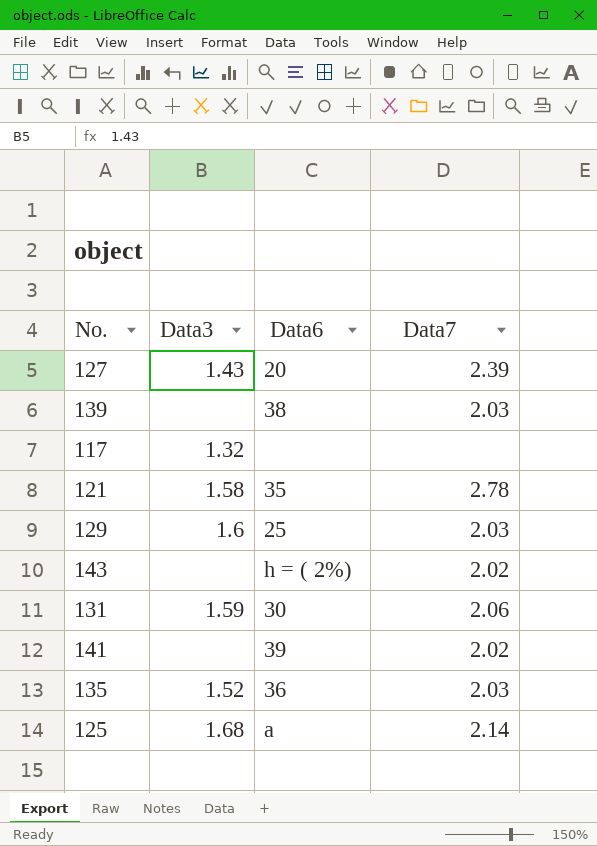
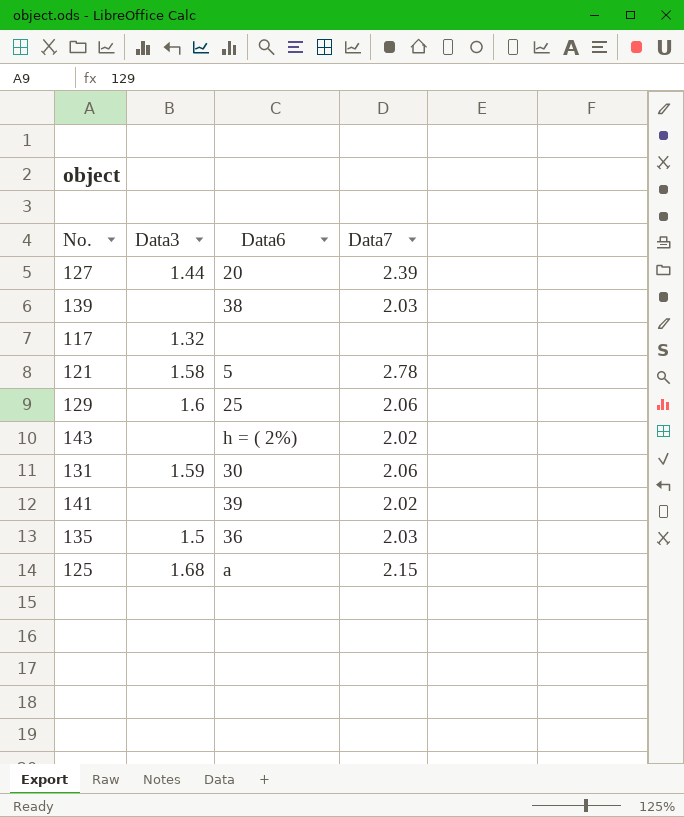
127 | Data3: 1.43 -> 1.44
121 | Data6: 35 -> 5
129 | Data7: 2.03 -> 2.06
135 | Data3: 1.52 -> 1.5
125 | Data7: 2.14 -> 2.15

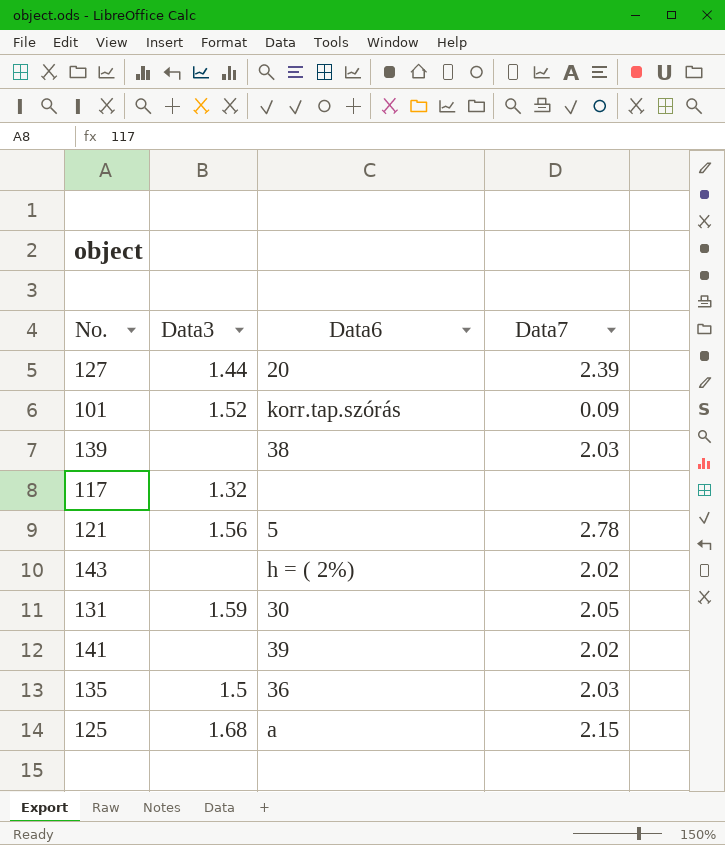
row 129: 1.6 | 25 | 2.06 -> none
row 101: none -> 1.52 | korr.tap.szórás | 0.09
121 | Data3: 1.58 -> 1.56
131 | Data7: 2.06 -> 2.05

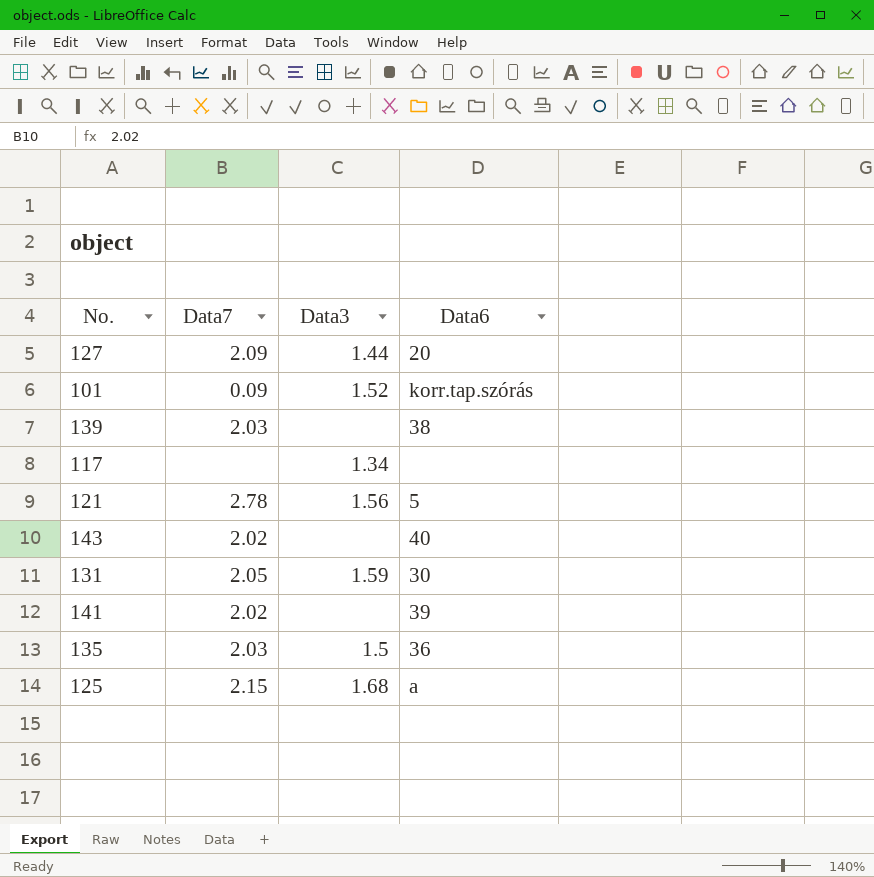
column Data7 | position: 4 -> 2
127 | Data7: 2.39 -> 2.09
117 | Data3: 1.32 -> 1.34
143 | Data6: h = ( 2%) -> 40

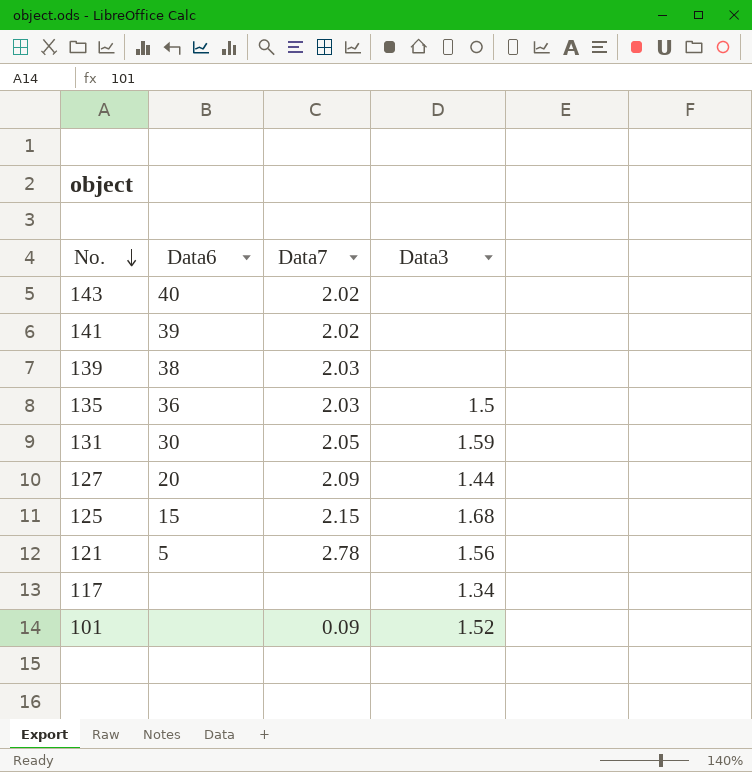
row order: none -> No. descending
column Data6 | position: 4 -> 2
125 | Data6: a -> 15
101 | Data6: korr.tap.szórás -> none

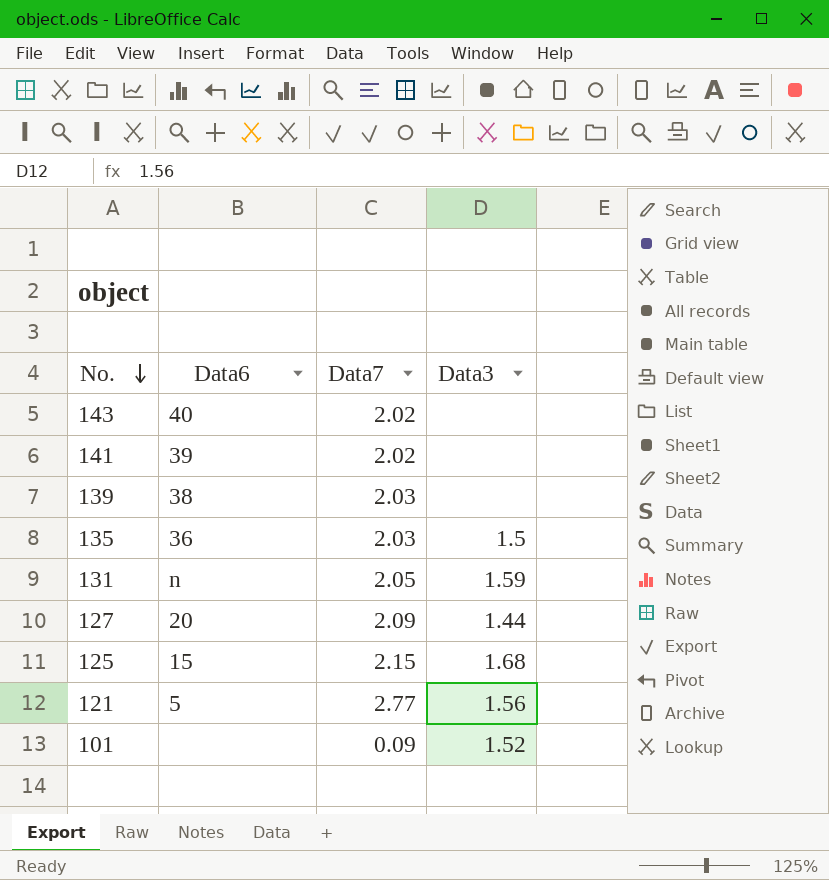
row 117: none | none | 1.34 -> none
131 | Data6: 30 -> n
121 | Data7: 2.78 -> 2.77

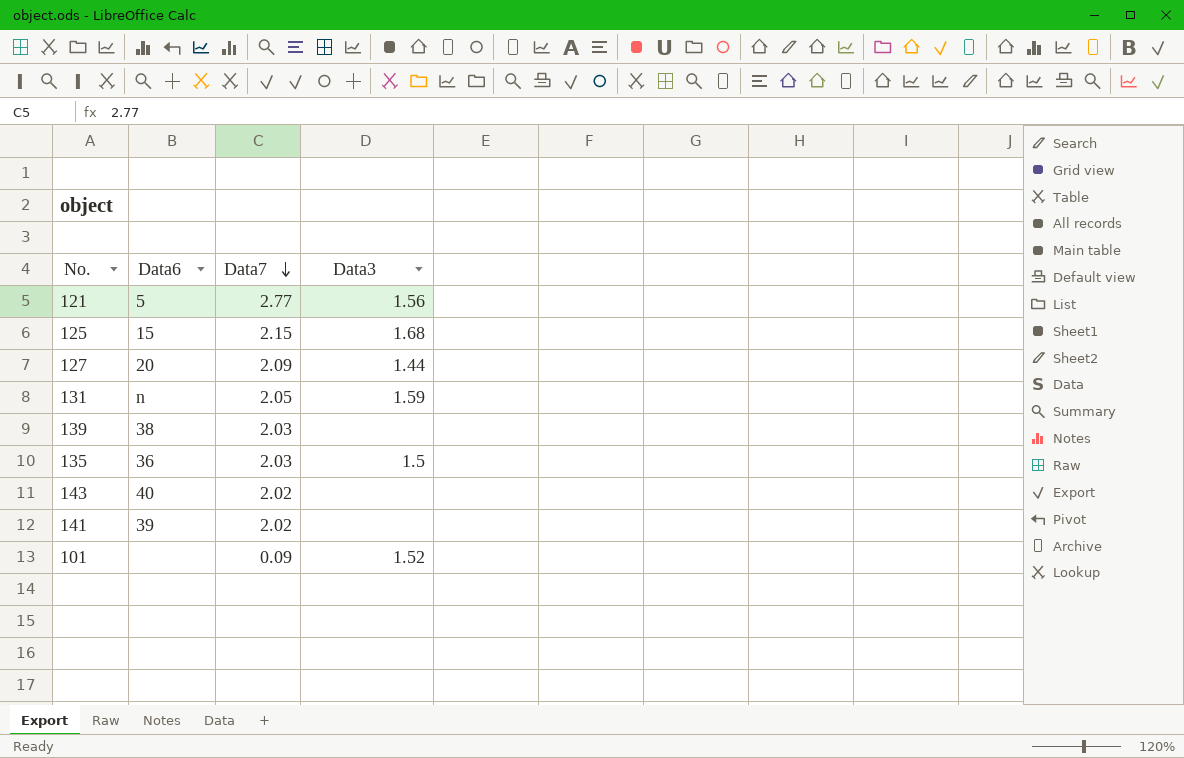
row order: No. descending -> Data7 descending

